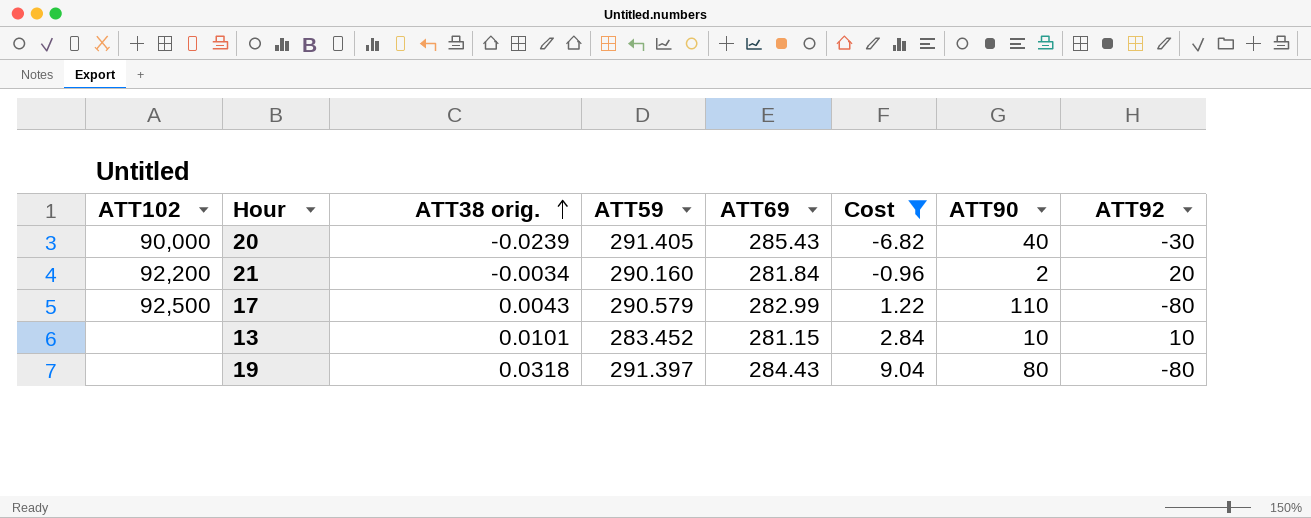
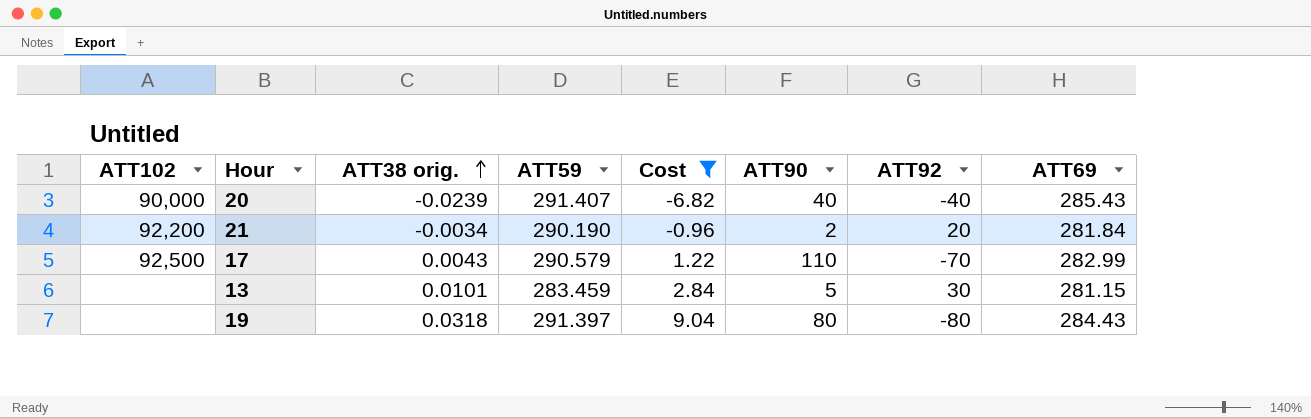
column ATT69 | position: 5 -> 8
20 | ATT59: 291.405 -> 291.407
20 | ATT92: -30 -> -40
21 | ATT59: 290.160 -> 290.190
17 | ATT92: -80 -> -70
13 | ATT59: 283.452 -> 283.459
13 | ATT90: 10 -> 5
13 | ATT92: 10 -> 30

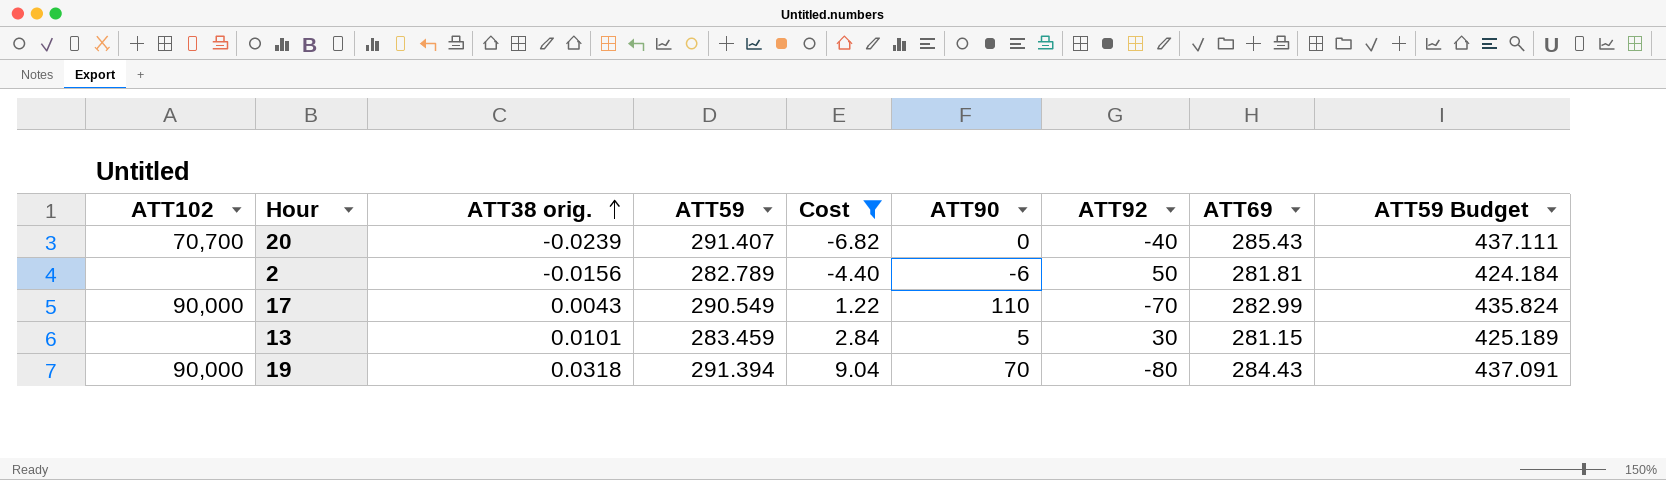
column ATT59 Budget | formula: none -> [ATT59] * 1.5
row 21: 92,200 | -0.0034 | 290.190 | -0.96 | 2 | 20 | 281.84 -> none
20 | ATT102: 90,000 -> 70,700
20 | ATT90: 40 -> 0
row 2: none -> none | -0.0156 | 282.789 | -4.40 | -6 | 50 | 281.81 | 424.184
17 | ATT102: 92,500 -> 90,000
17 | ATT59: 290.579 -> 290.549
19 | ATT102: none -> 90,000
19 | ATT59: 291.397 -> 291.394
19 | ATT90: 80 -> 70

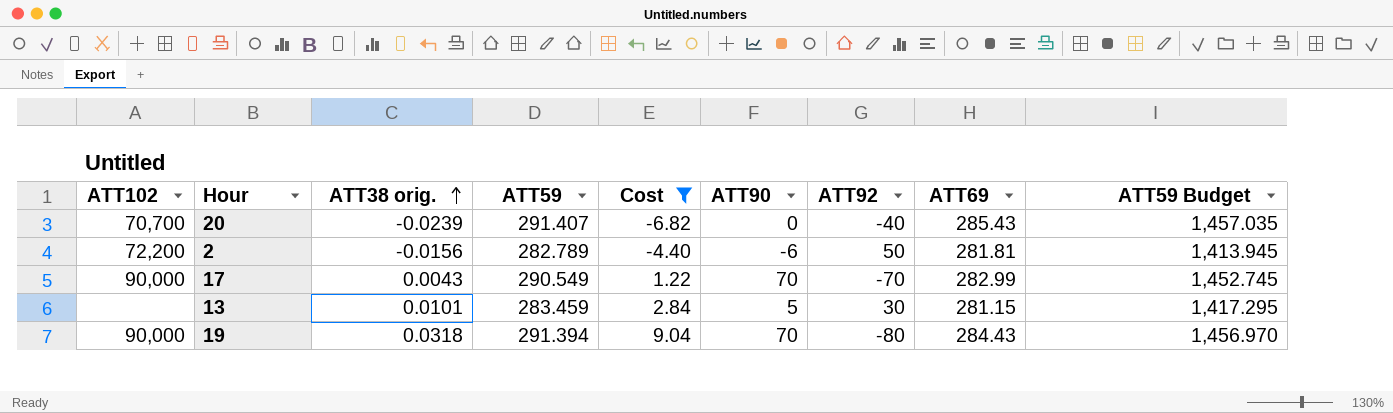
column ATT59 Budget | formula: [ATT59] * 1.5 -> [ATT59] * 5
2 | ATT102: none -> 72,200
17 | ATT90: 110 -> 70

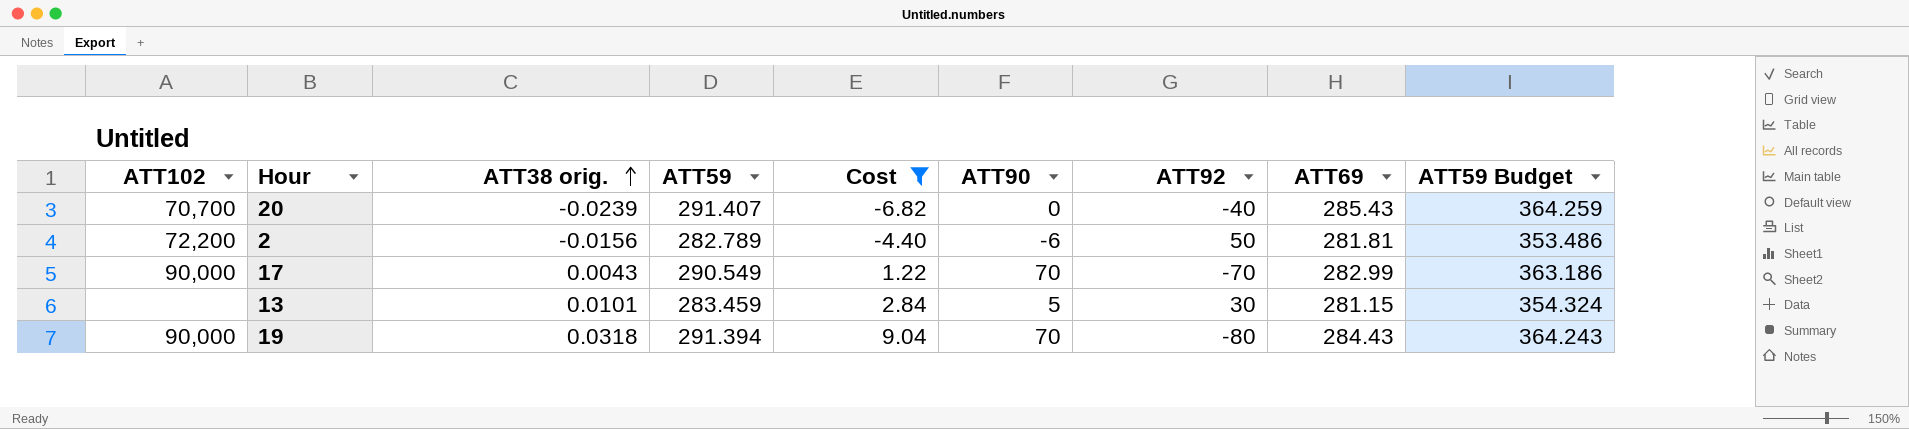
column ATT59 Budget | formula: [ATT59] * 5 -> [ATT59] * 1.25

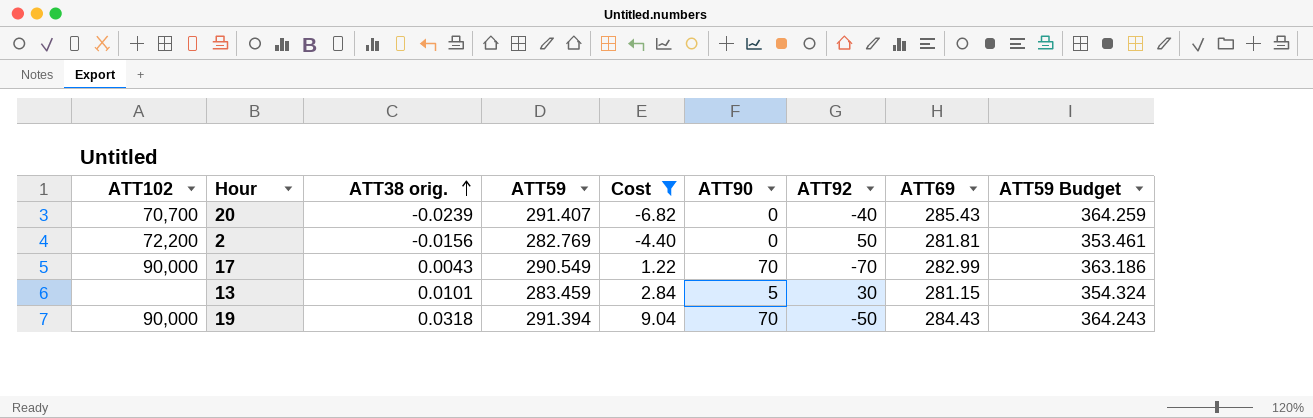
2 | ATT59: 282.789 -> 282.769
2 | ATT90: -6 -> 0
2 | ATT59 Budget: 353.486 -> 353.461
19 | ATT92: -80 -> -50

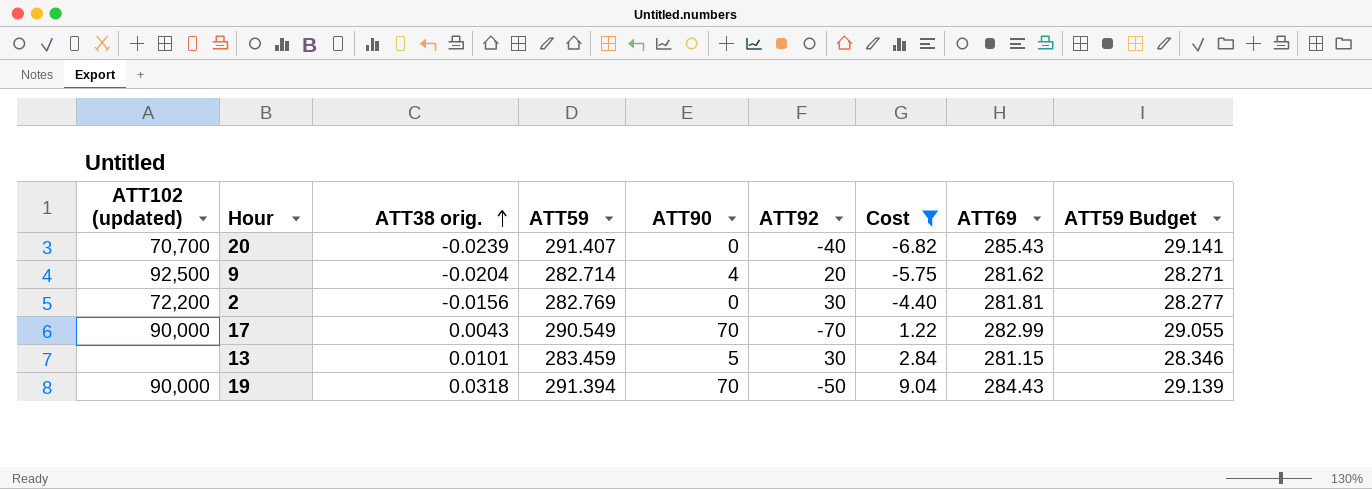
column name: ATT102 -> ATT102 (updated)
column Cost | position: 5 -> 7
column ATT59 Budget | formula: [ATT59] * 1.25 -> [ATT59] * 0.1
row 9: none -> 92,500 | -0.0204 | 282.714 | 4 | 20 | -5.75 | 281.62 | 28.271
2 | ATT92: 50 -> 30

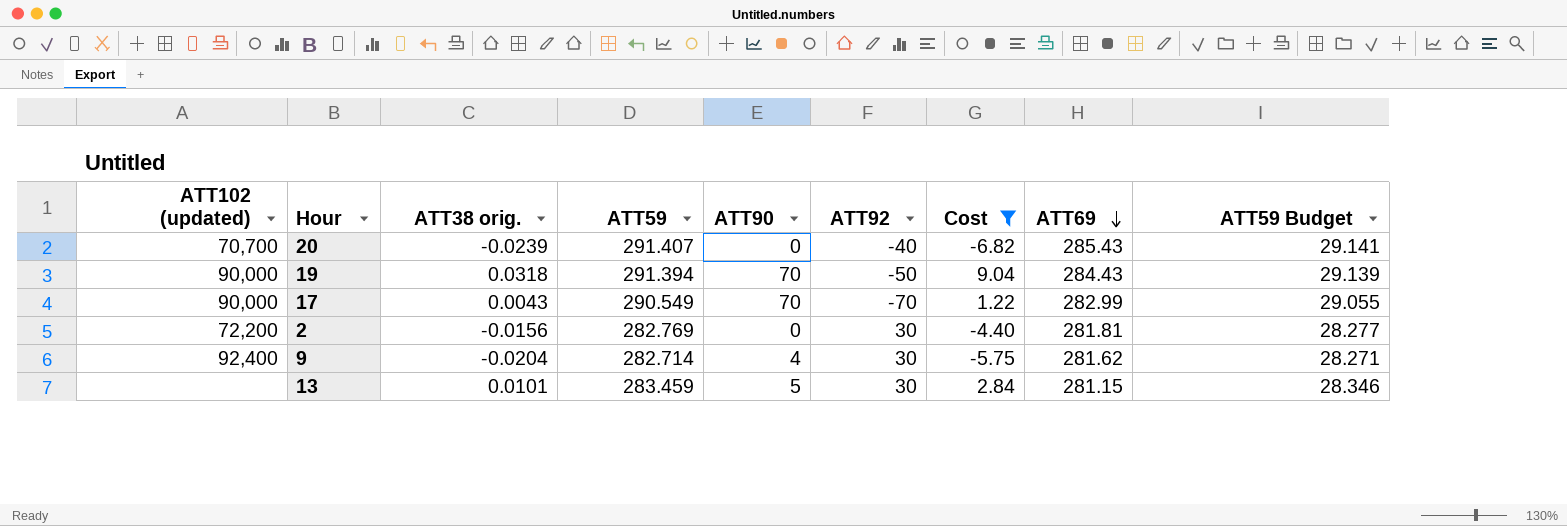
row order: ATT38 orig. ascending -> ATT69 descending
9 | ATT102 (updated): 92,500 -> 92,400
9 | ATT92: 20 -> 30

